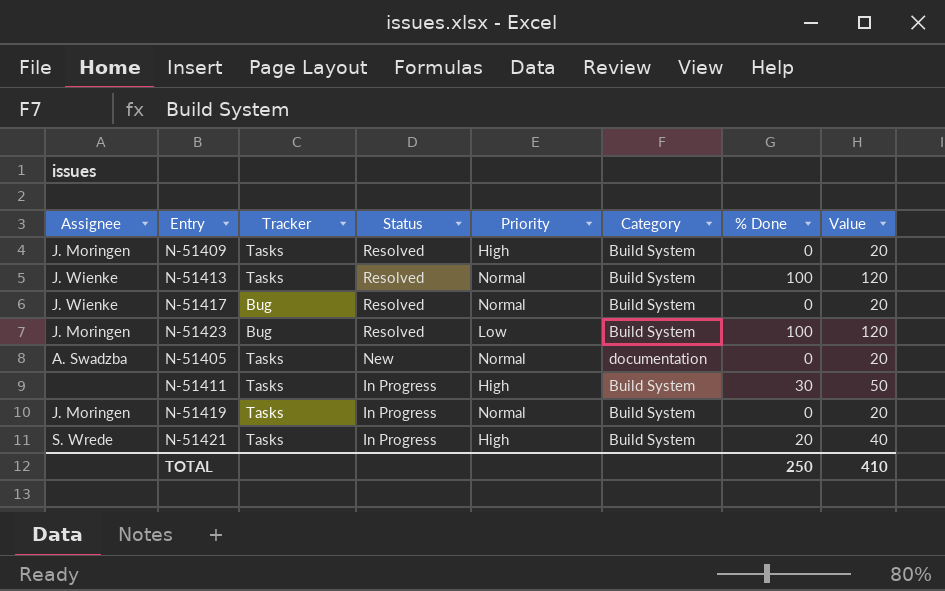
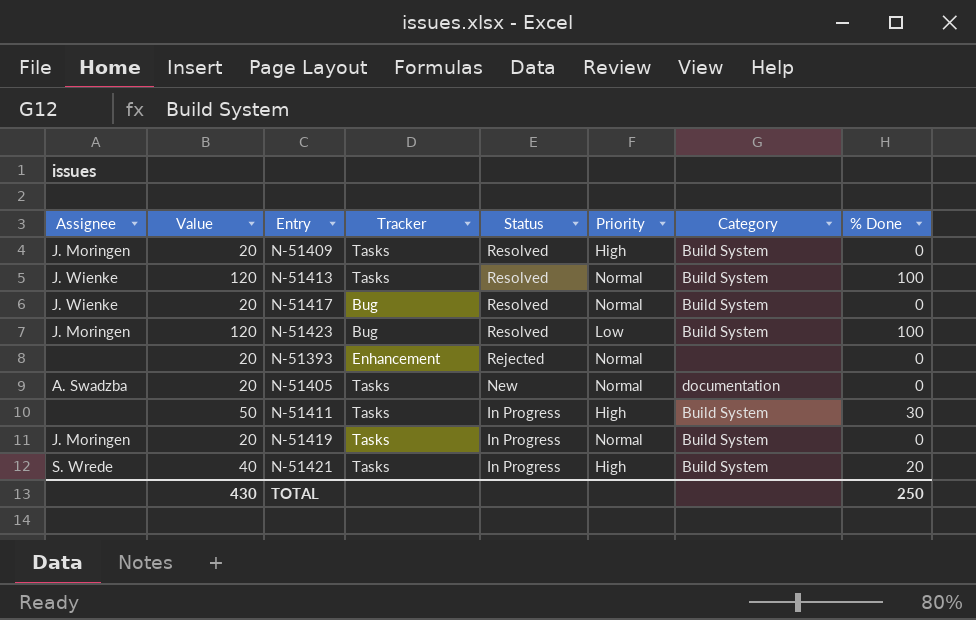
column Value | position: 8 -> 2
row N-51393: none -> none | 20 | Enhancement | Rejected | Normal | none | 0
TOTAL | Value: 410 -> 430

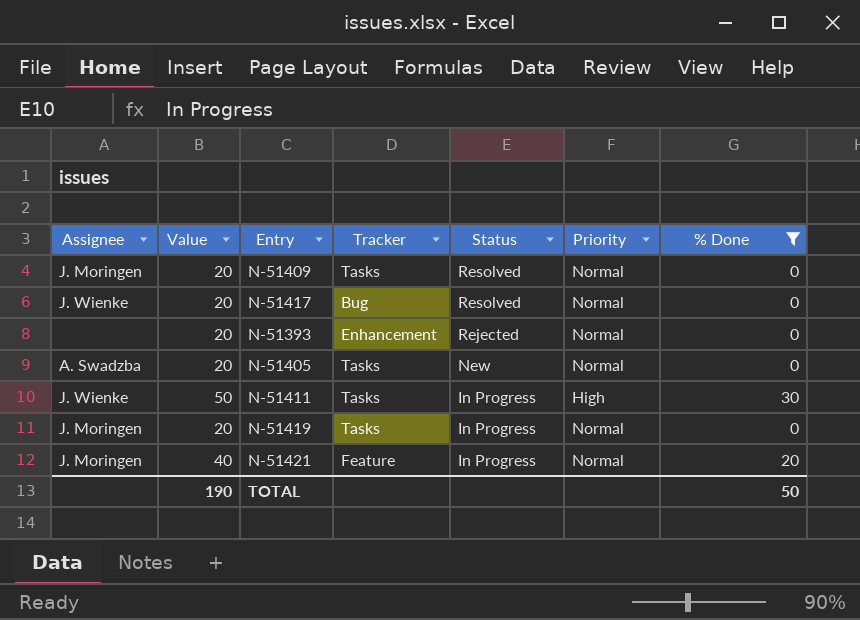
filter: none -> % Done != 100
column Category | position: 7 -> none
N-51409 | Priority: High -> Normal
N-51411 | Assignee: none -> J. Wienke
N-51421 | Assignee: S. Wrede -> J. Moringen
N-51421 | Tracker: Tasks -> Feature
N-51421 | Priority: High -> Normal
TOTAL | Value: 430 -> 190
TOTAL | % Done: 250 -> 50

